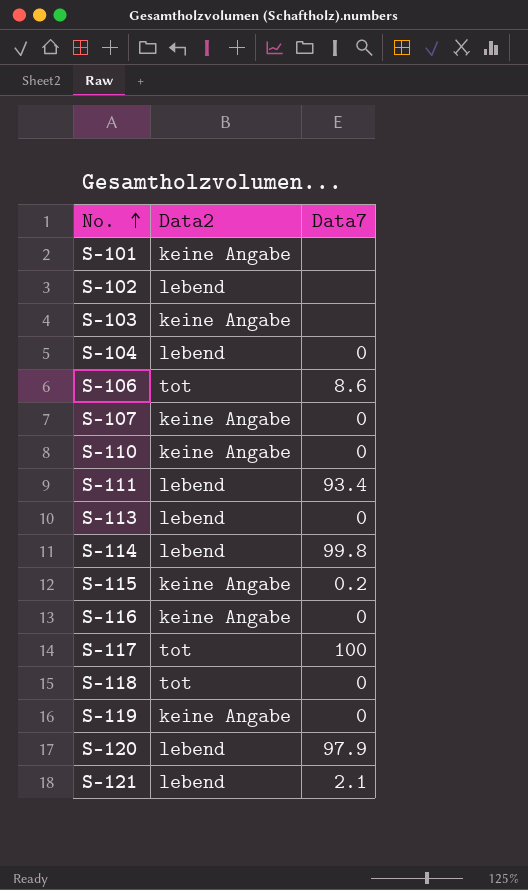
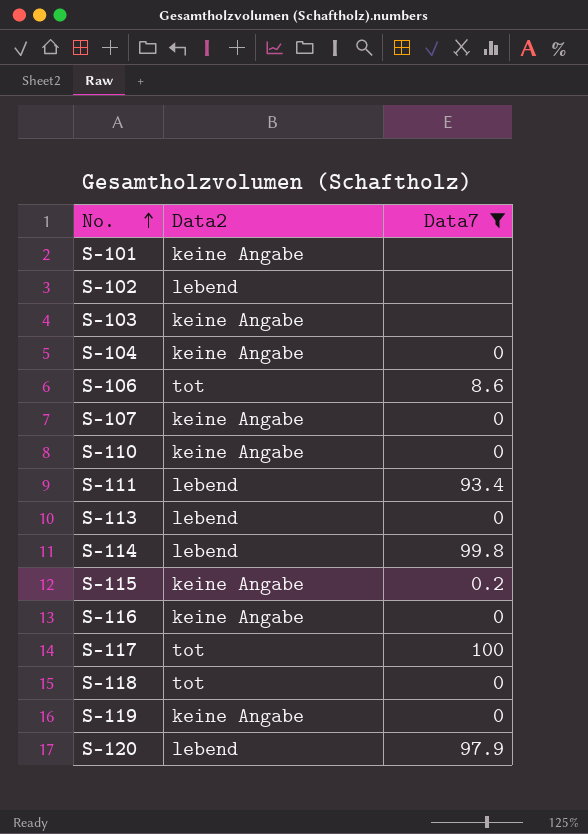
filter: none -> Data7 != 2.1
S-104 | Data2: lebend -> keine Angabe

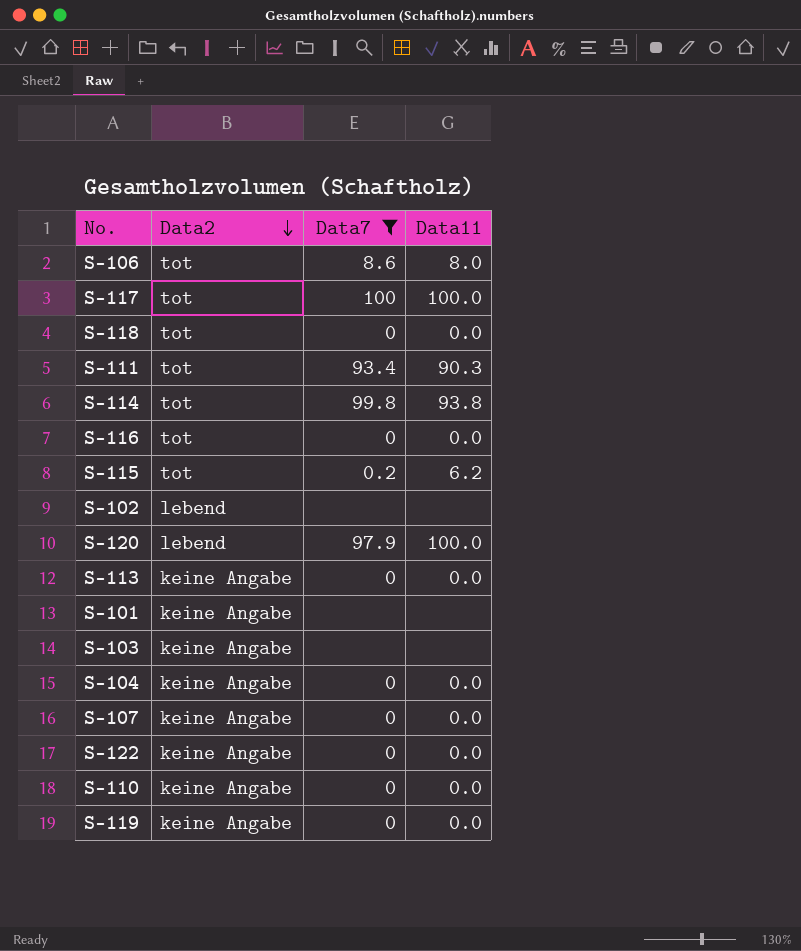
row order: No. ascending -> Data2 descending
column Data11 | position: none -> 4
S-111 | Data2: lebend -> tot
S-114 | Data2: lebend -> tot
S-116 | Data2: keine Angabe -> tot
S-115 | Data2: keine Angabe -> tot
S-113 | Data2: lebend -> keine Angabe
row S-122: none -> keine Angabe | 0 | 0.0

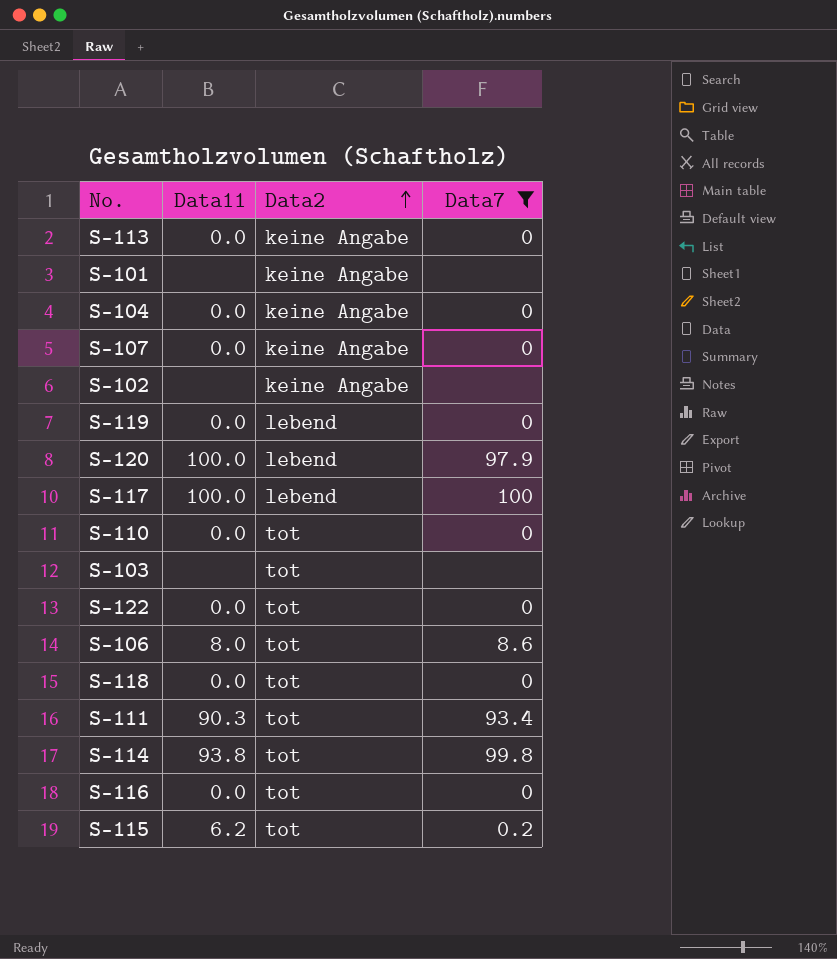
row order: Data2 descending -> Data2 ascending
column Data11 | position: 4 -> 2
S-102 | Data2: lebend -> keine Angabe
S-119 | Data2: keine Angabe -> lebend
S-117 | Data2: tot -> lebend
S-110 | Data2: keine Angabe -> tot
S-103 | Data2: keine Angabe -> tot
S-122 | Data2: keine Angabe -> tot

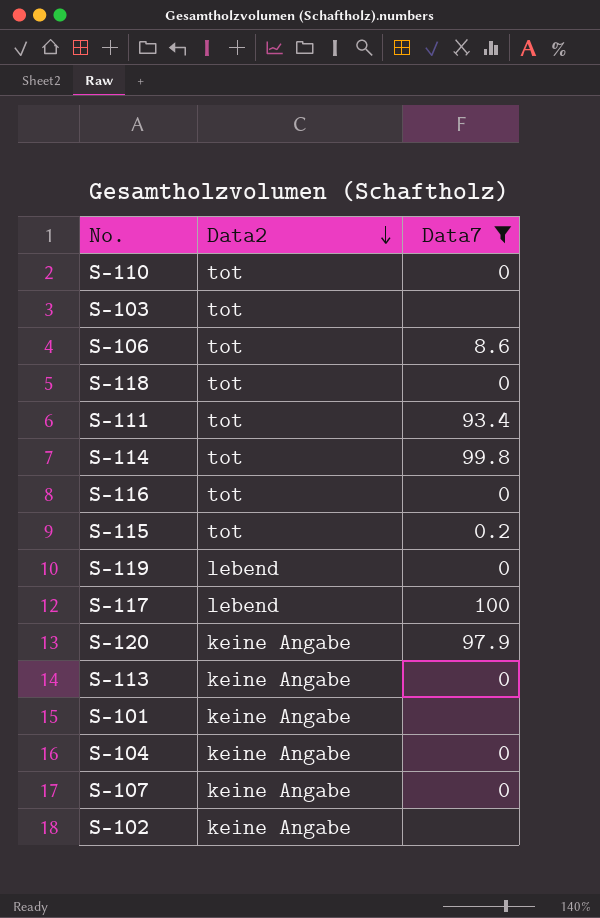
row order: Data2 ascending -> Data2 descending
column Data11 | position: 2 -> none
row S-122: 0.0 | tot | 0 -> none
S-120 | Data2: lebend -> keine Angabe

